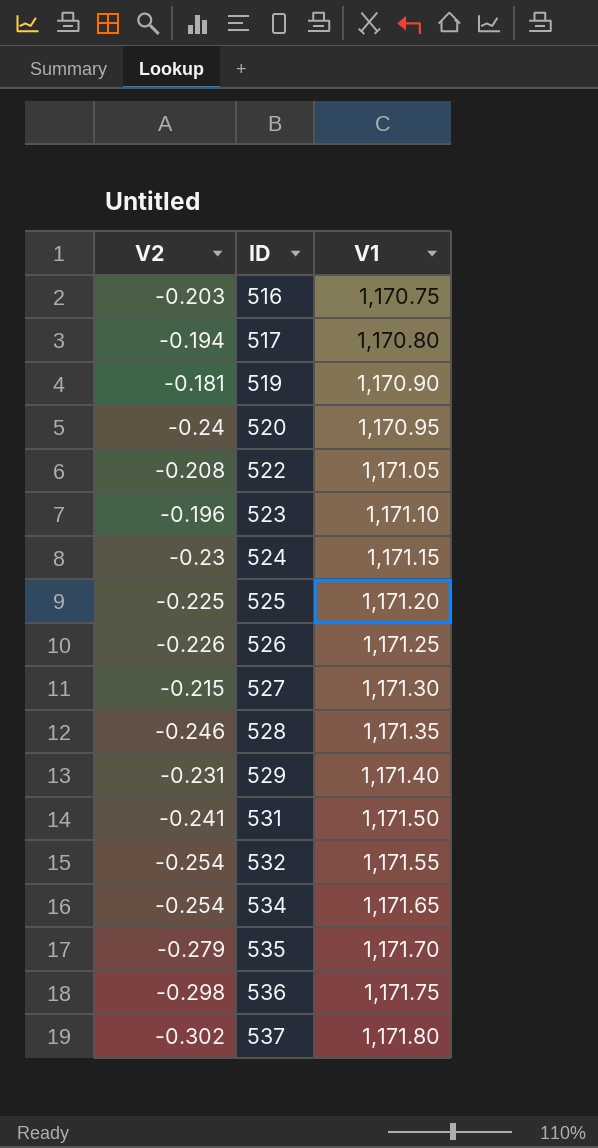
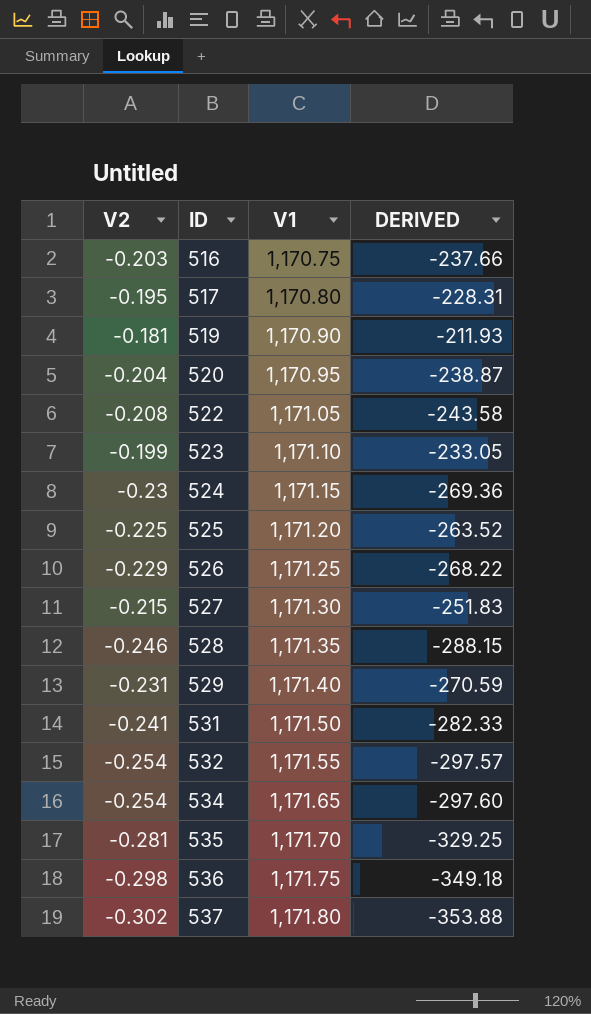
column DERIVED | formula: none -> [V2] * [V1]
517 | V2: -0.194 -> -0.195
520 | V2: -0.24 -> -0.204
523 | V2: -0.196 -> -0.199
526 | V2: -0.226 -> -0.229
535 | V2: -0.279 -> -0.281

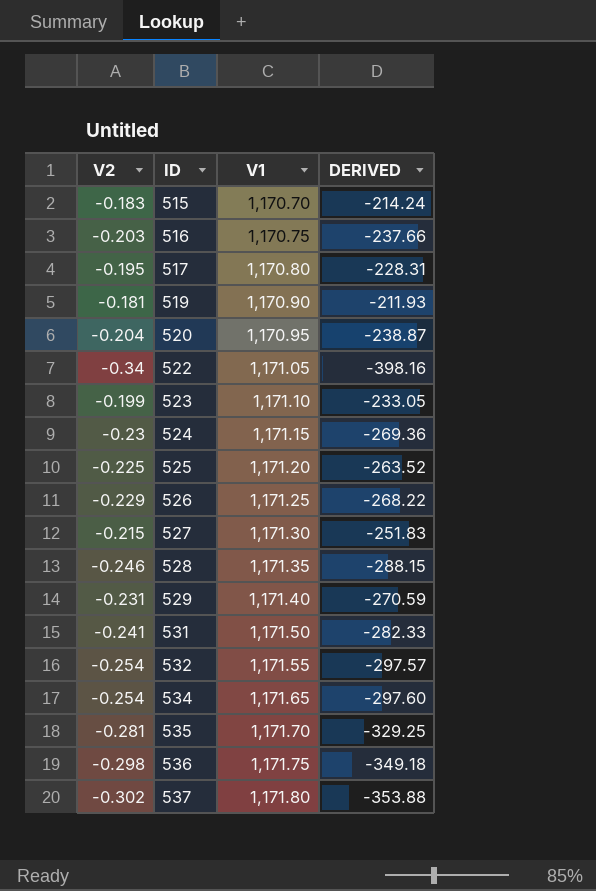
row 515: none -> -0.183 | 1,170.70 | -214.24
522 | V2: -0.208 -> -0.34
522 | DERIVED: -243.58 -> -398.16

